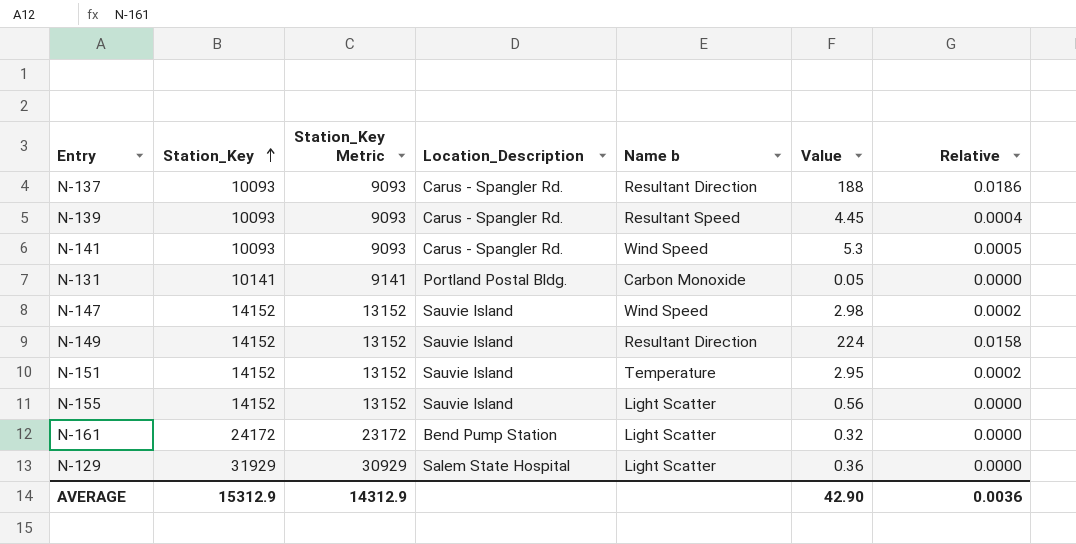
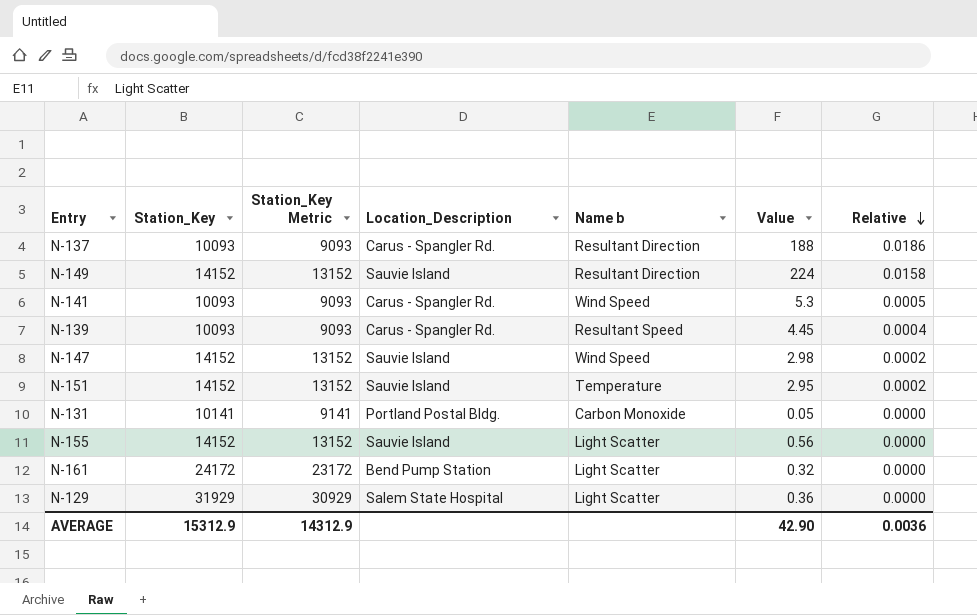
row order: Station_Key ascending -> Relative descending

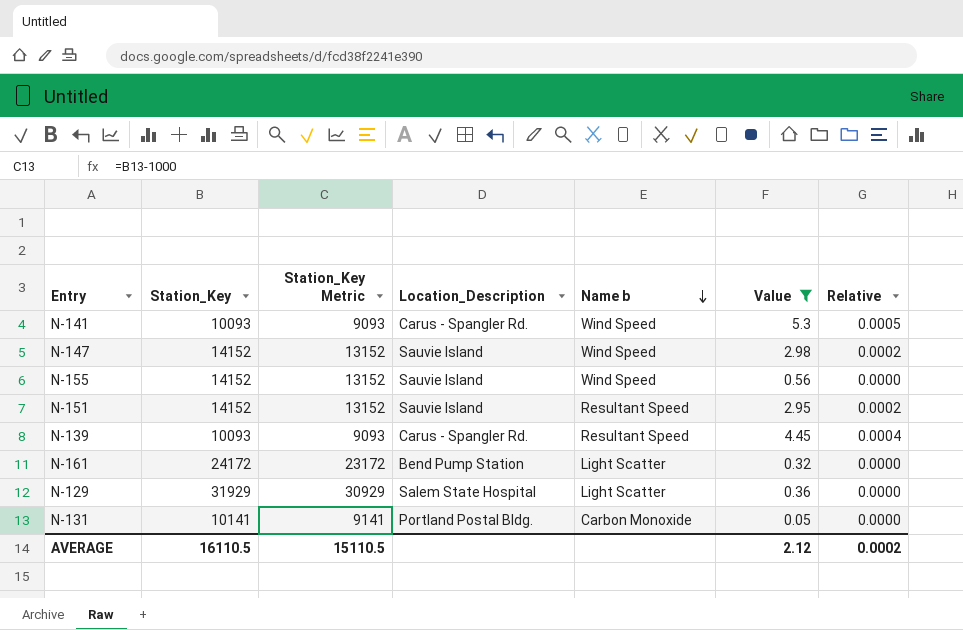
filter: none -> Value <= 5.3
row order: Relative descending -> Name b descending
N-155 | Name b: Light Scatter -> Wind Speed
N-151 | Name b: Temperature -> Resultant Speed
AVERAGE | Station_Key: 15312.9 -> 16110.5
AVERAGE | Station_Key Metric: 14312.9 -> 15110.5
AVERAGE | Value: 42.90 -> 2.12
AVERAGE | Relative: 0.0036 -> 0.0002

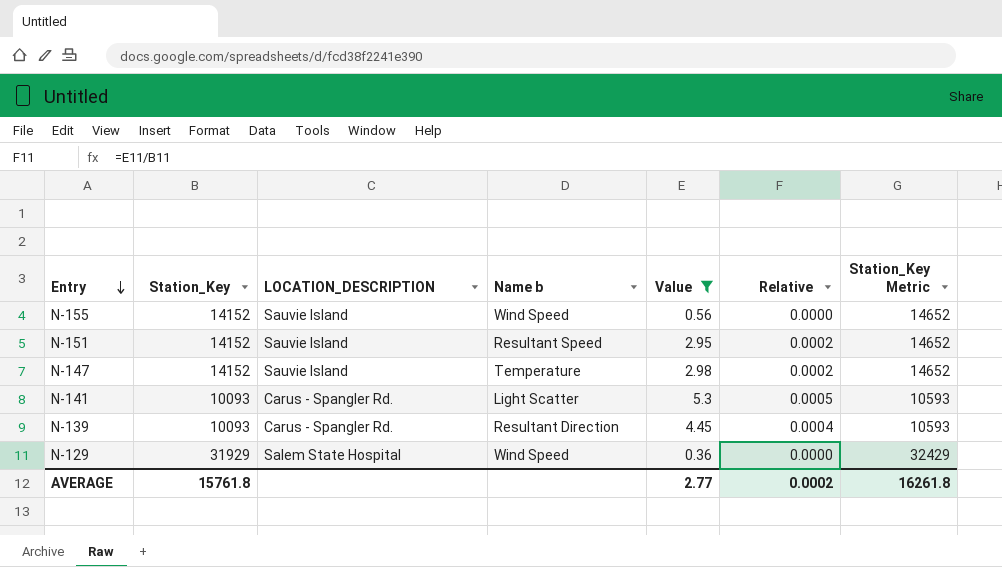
row order: Name b descending -> Entry descending
column name: Location_Description -> LOCATION_DESCRIPTION
column Station_Key Metric | formula: [Station_Key] - 1000 -> [Station_Key] + 500
column Station_Key Metric | position: 3 -> 7
row N-161: 24172 | 23172 | Bend Pump Station | Light Scatter | 0.32 | 0.0000 -> none
row N-131: 10141 | 9141 | Portland Postal Bldg. | Carbon Monoxide | 0.05 | 0.0000 -> none
N-147 | Name b: Wind Speed -> Temperature
N-141 | Name b: Wind Speed -> Light Scatter
N-139 | Name b: Resultant Speed -> Resultant Direction
N-129 | Name b: Light Scatter -> Wind Speed
AVERAGE | Station_Key: 16110.5 -> 15761.8
AVERAGE | Value: 2.12 -> 2.77
AVERAGE | Station_Key Metric: 15110.5 -> 16261.8

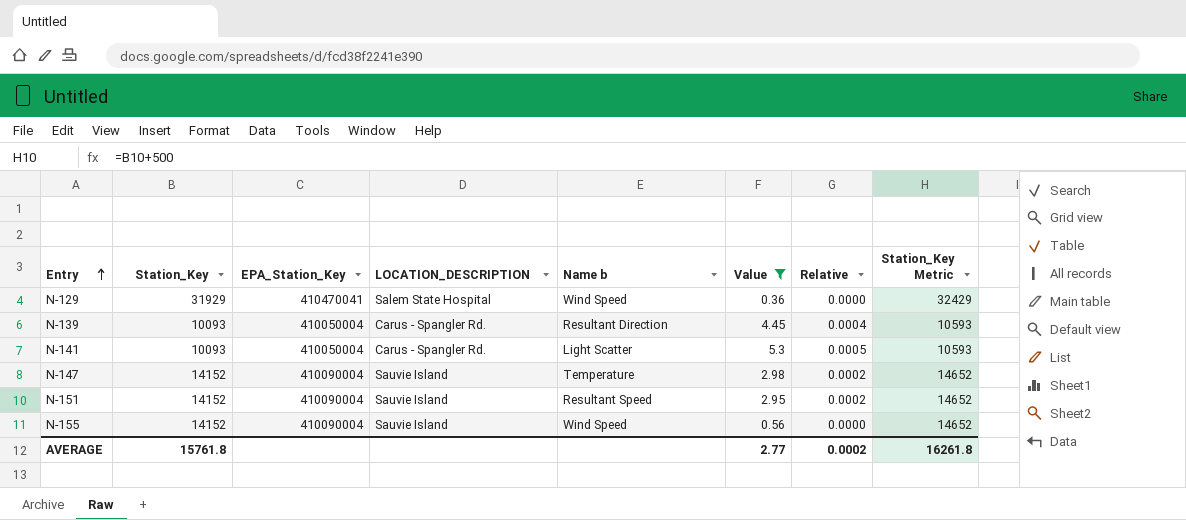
row order: Entry descending -> Entry ascending
column EPA_Station_Key | position: none -> 3

